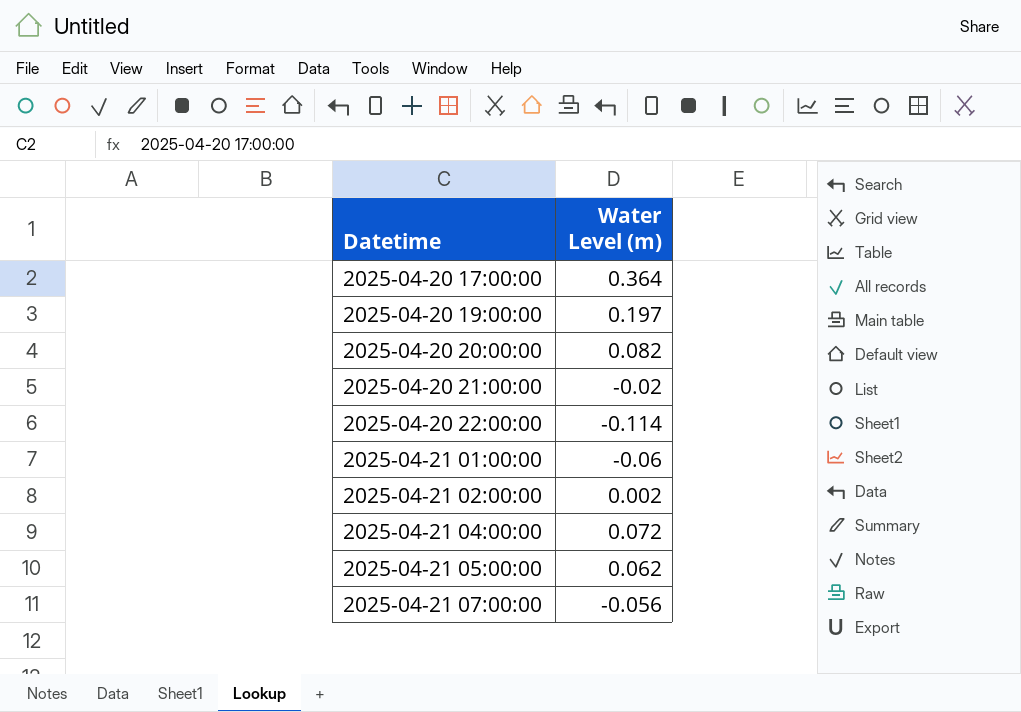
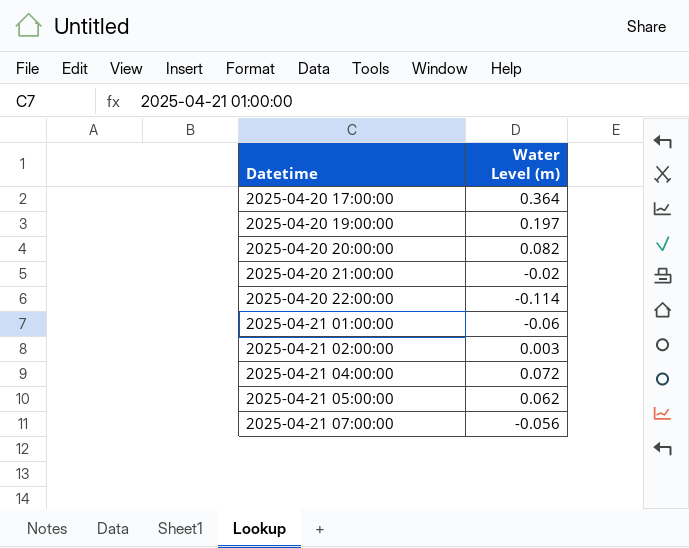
2025-04-21 02:00:00 | Water Level (m): 0.002 -> 0.003

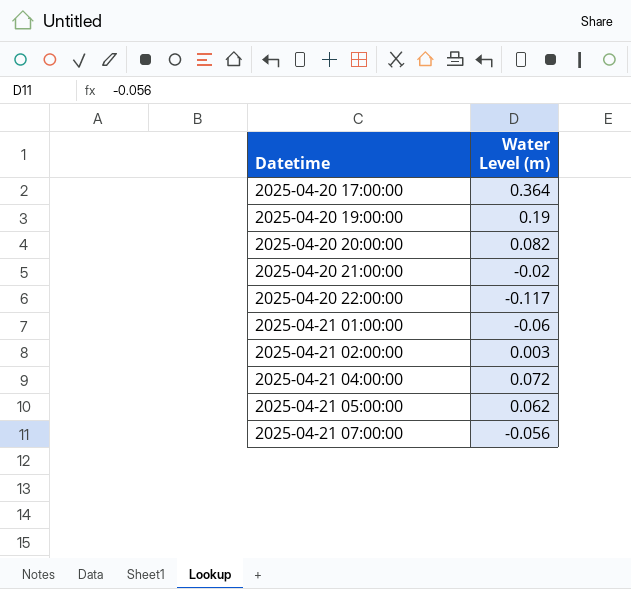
2025-04-20 19:00:00 | Water Level (m): 0.197 -> 0.19
2025-04-20 22:00:00 | Water Level (m): -0.114 -> -0.117

